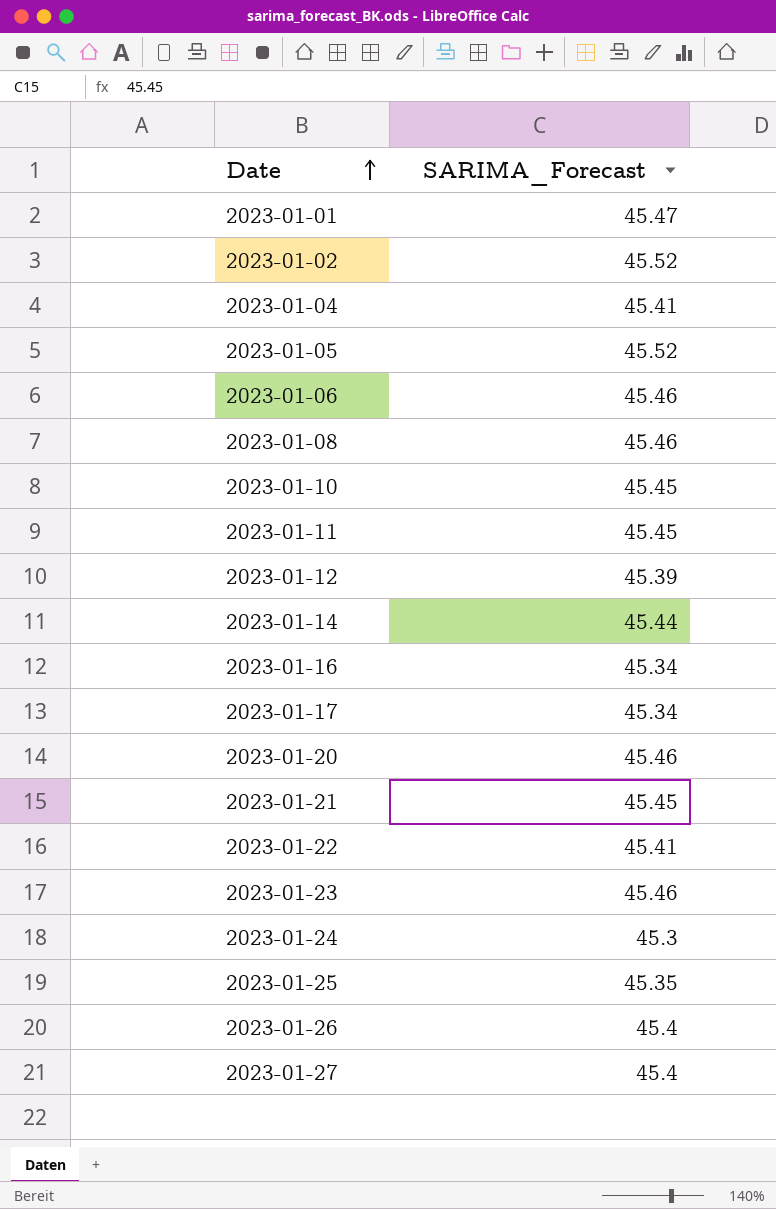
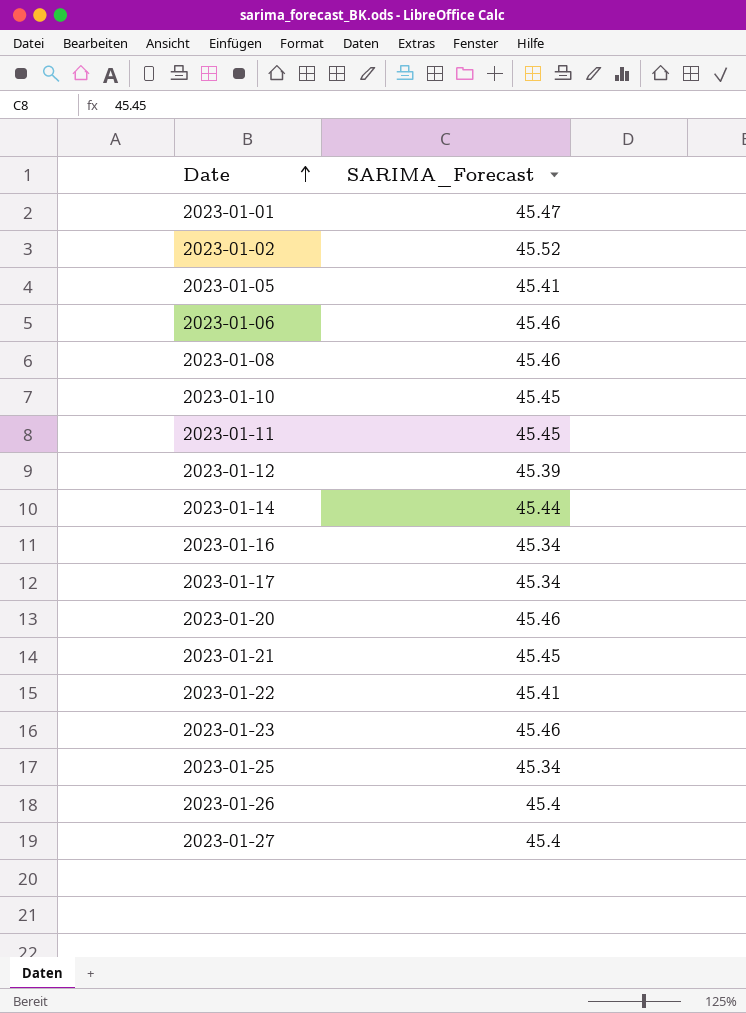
row 2023-01-04: 45.41 -> none
row 2023-01-24: 45.3 -> none
2023-01-05 | SARIMA_Forecast: 45.52 -> 45.41
2023-01-25 | SARIMA_Forecast: 45.35 -> 45.34

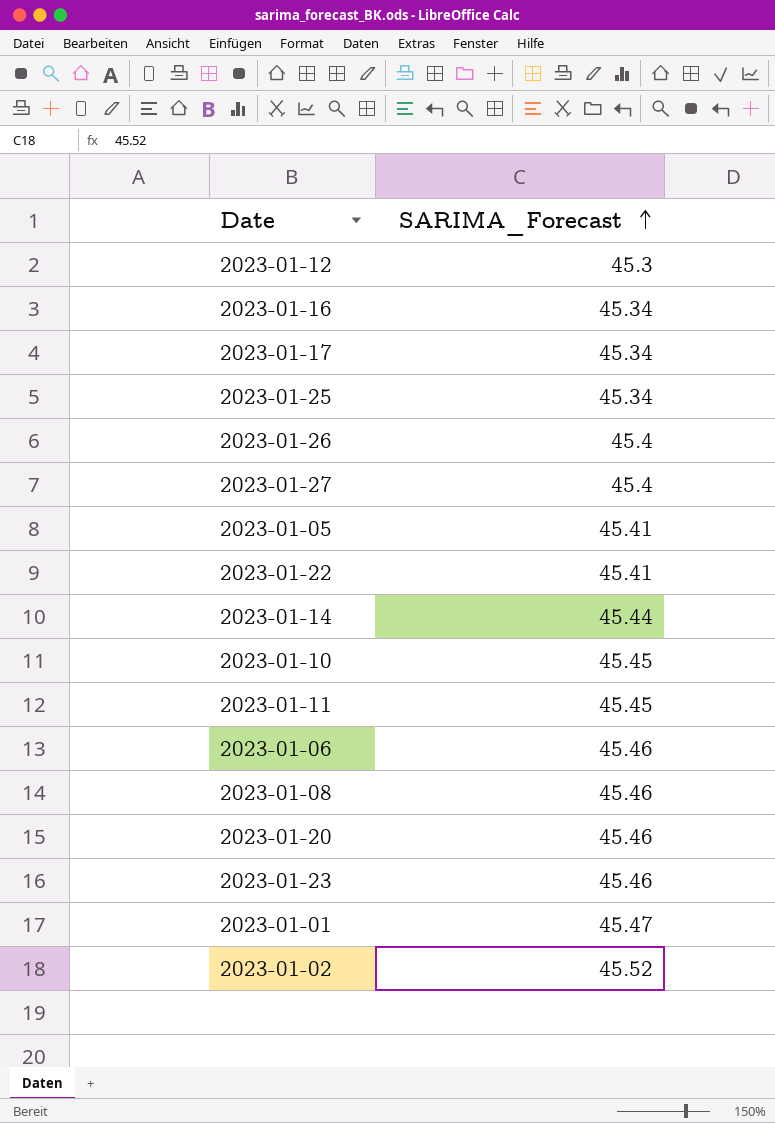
row order: Date ascending -> SARIMA_Forecast ascending
row 2023-01-21: 45.45 -> none
2023-01-12 | SARIMA_Forecast: 45.39 -> 45.3

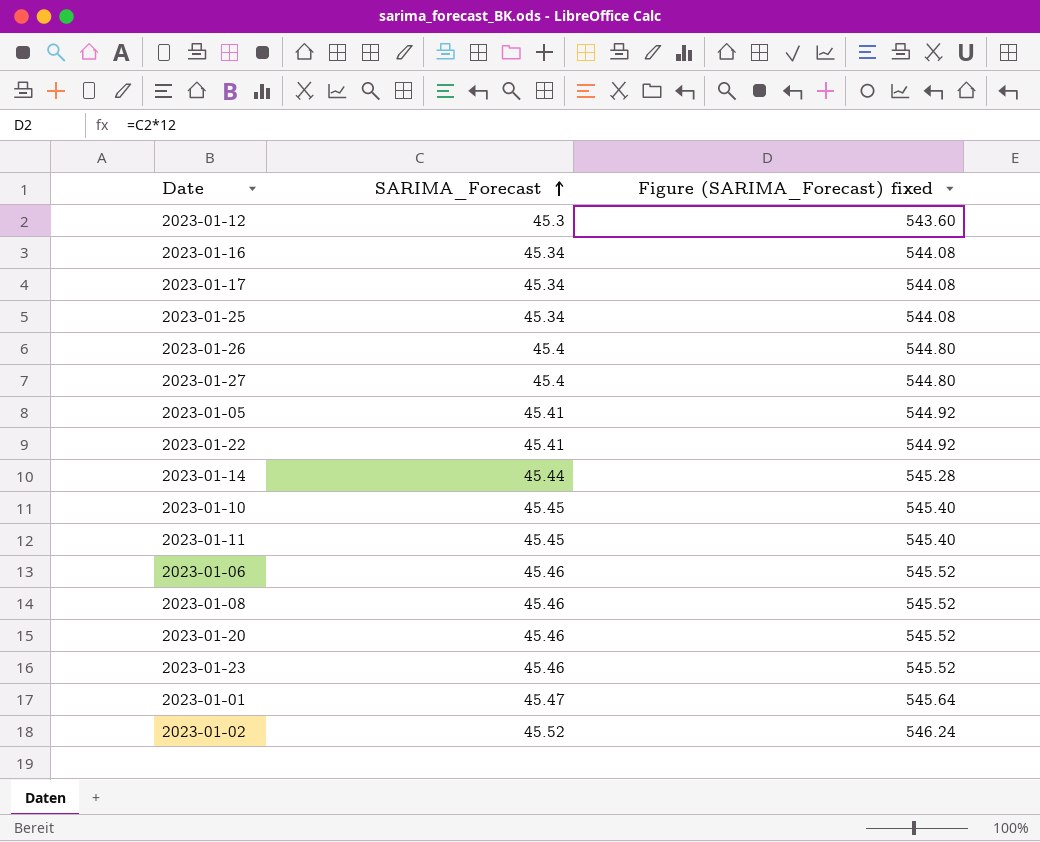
column Figure (SARIMA_Forecast) fixed | formula: none -> [SARIMA_Forecast] * 12

